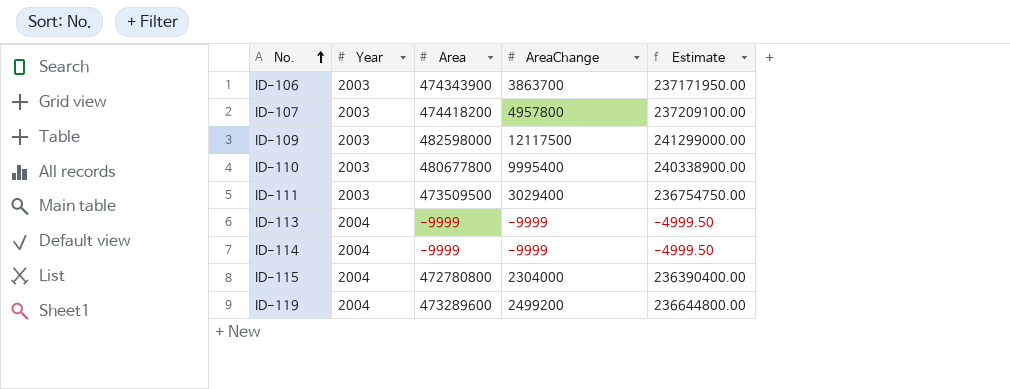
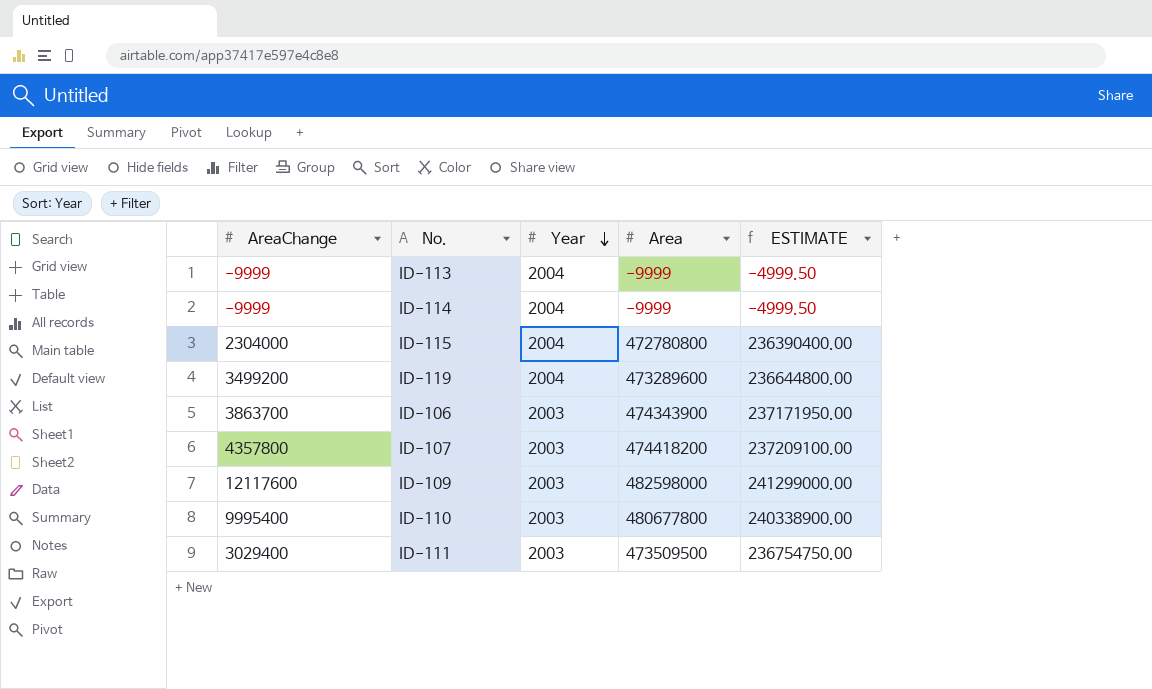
row order: No. ascending -> Year descending
column AreaChange | position: 4 -> 1
column name: Estimate -> ESTIMATE
ID-119 | AreaChange: 2499200 -> 3499200
ID-107 | AreaChange: 4957800 -> 4357800
ID-109 | AreaChange: 12117500 -> 12117600

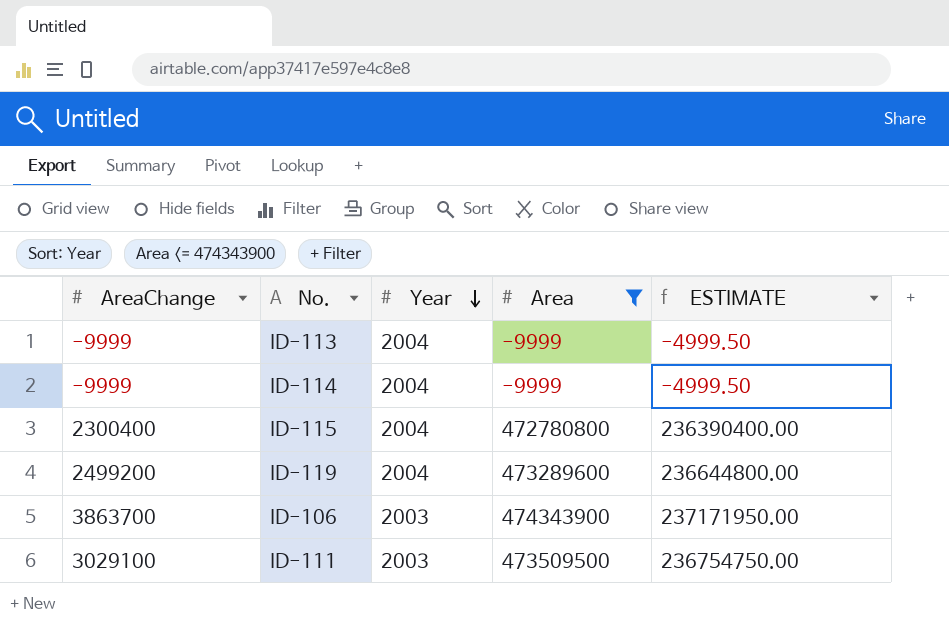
filter: none -> Area <= 474343900
ID-115 | AreaChange: 2304000 -> 2300400
ID-119 | AreaChange: 3499200 -> 2499200
ID-111 | AreaChange: 3029400 -> 3029100

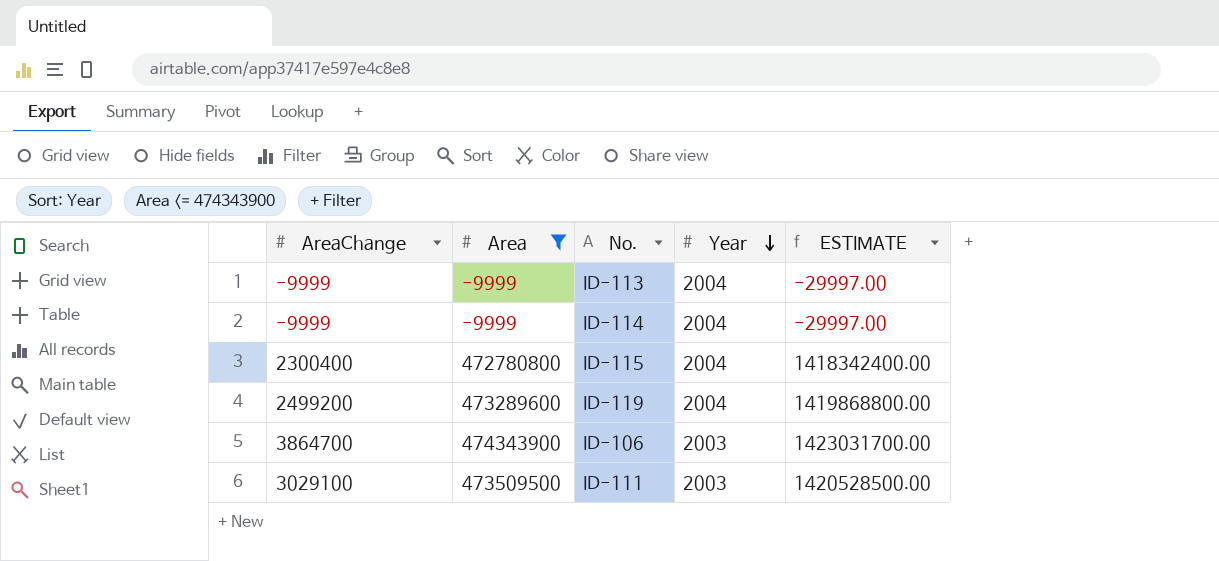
column Area | position: 4 -> 2
column ESTIMATE | formula: [Area] * 0.5 -> [Area] * 3
ID-106 | AreaChange: 3863700 -> 3864700

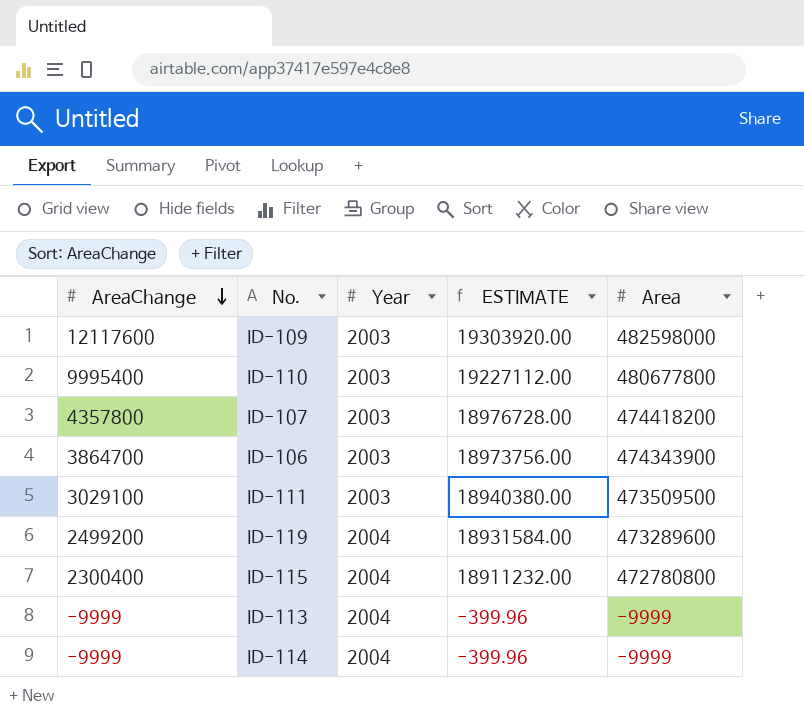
filter: Area <= 474343900 -> none
row order: Year descending -> AreaChange descending
column ESTIMATE | formula: [Area] * 3 -> [Area] * 0.04
column Area | position: 2 -> 5

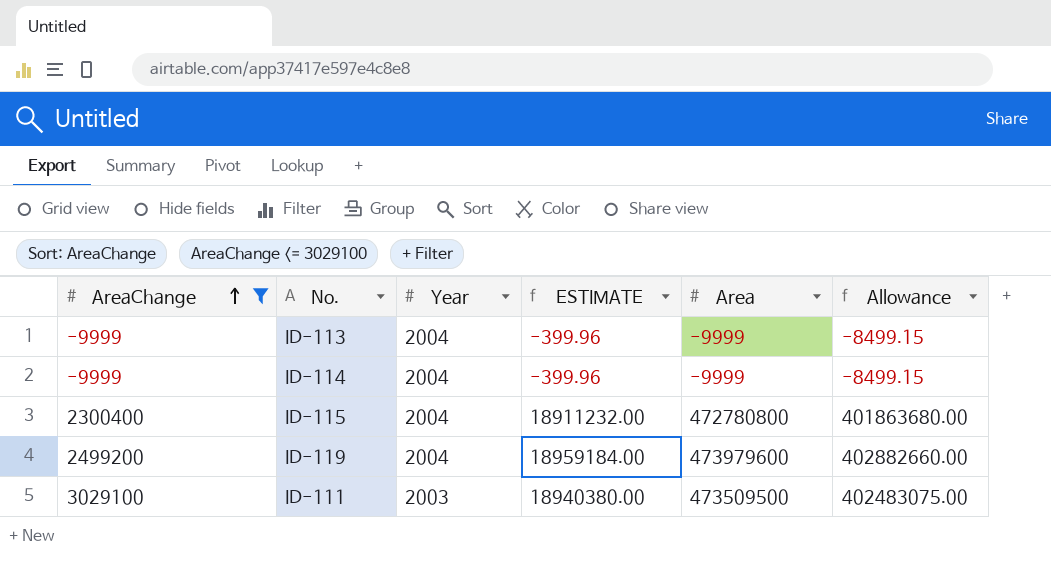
filter: none -> AreaChange <= 3029100
row order: AreaChange descending -> AreaChange ascending
column Allowance | formula: none -> [Area] * 0.85
ID-119 | ESTIMATE: 18931584.00 -> 18959184.00
ID-119 | Area: 473289600 -> 473979600

